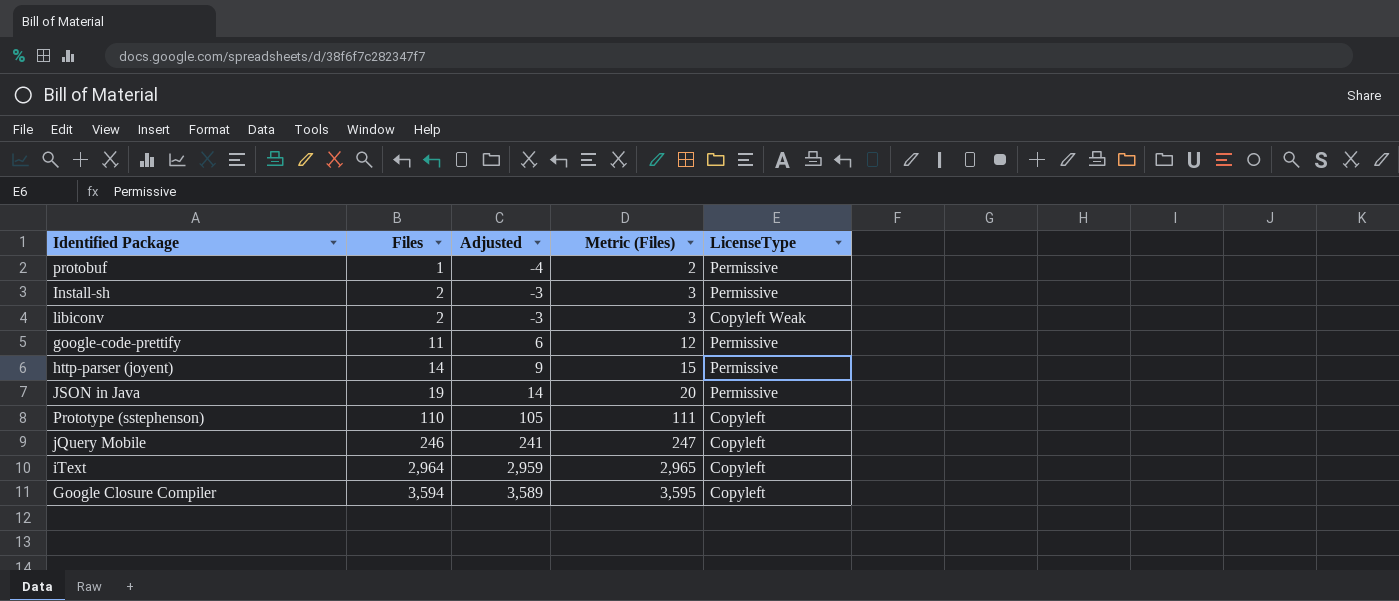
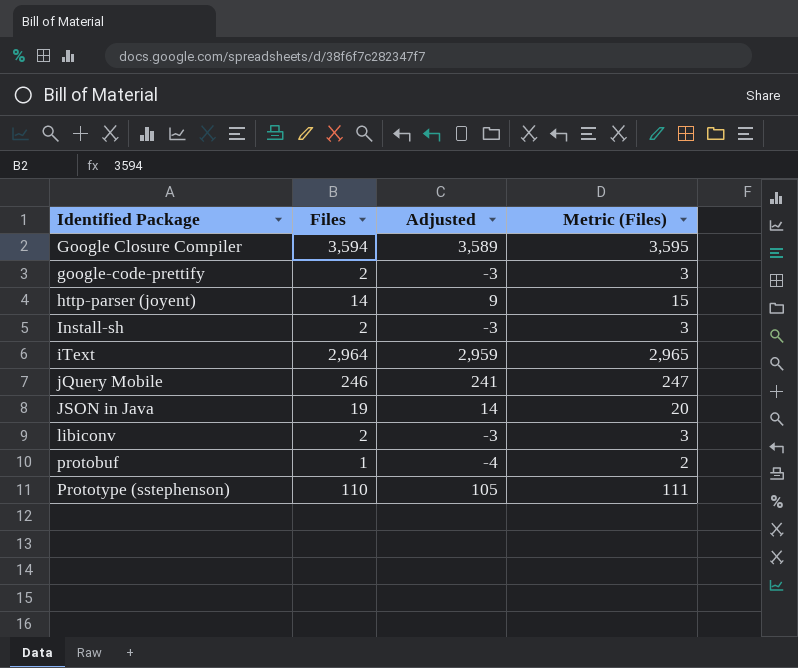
row order: Files ascending -> Identified Package ascending
column LicenseType | position: 5 -> none
google-code-prettify | Files: 11 -> 2
google-code-prettify | Adjusted: 6 -> -3
google-code-prettify | Metric (Files): 12 -> 3

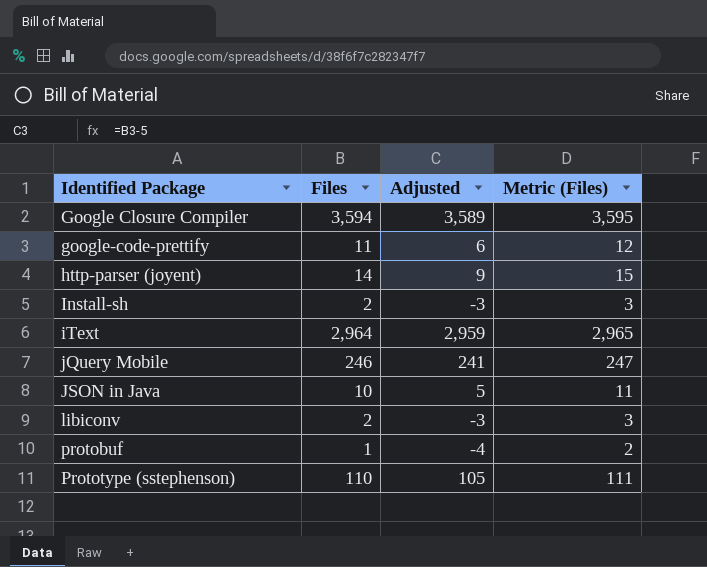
google-code-prettify | Files: 2 -> 11
google-code-prettify | Adjusted: -3 -> 6
google-code-prettify | Metric (Files): 3 -> 12
JSON in Java | Files: 19 -> 10
JSON in Java | Adjusted: 14 -> 5
JSON in Java | Metric (Files): 20 -> 11

